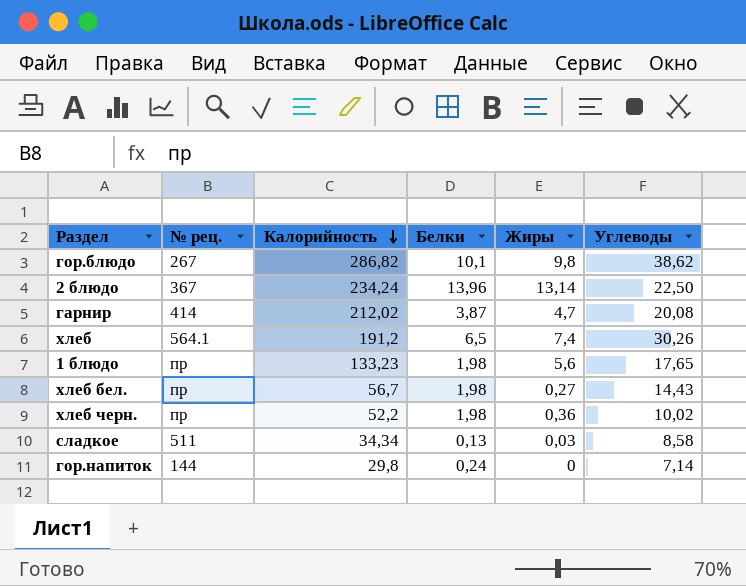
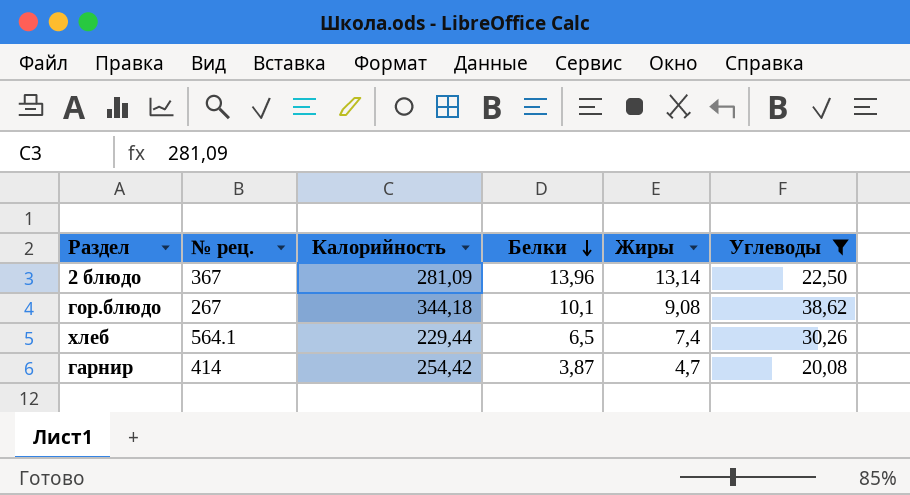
filter: none -> Углеводы >= 20,08
row order: Калорийность descending -> Белки descending
2 блюдо | Калорийность: 234,24 -> 281,09
гор.блюдо | Калорийность: 286,82 -> 344,18
гор.блюдо | Жиры: 9,8 -> 9,08
хлеб | Калорийность: 191,2 -> 229,44
гарнир | Калорийность: 212,02 -> 254,42

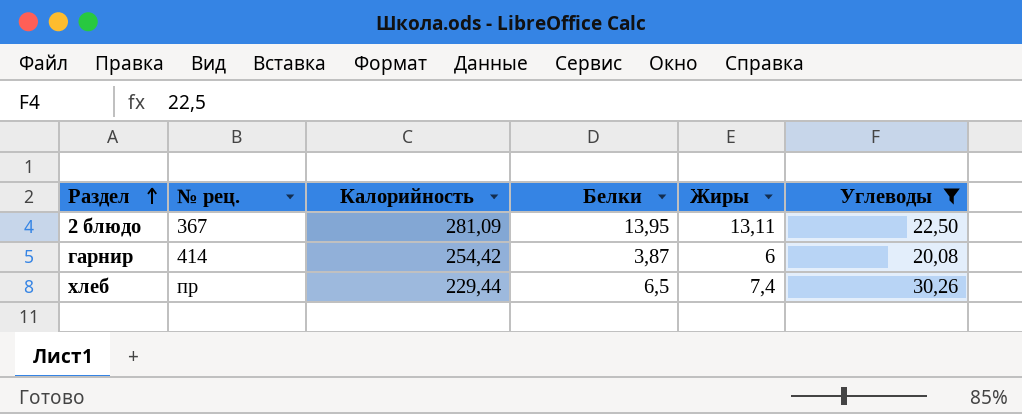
row order: Белки descending -> Раздел ascending
row гор.блюдо: 267 | 344,18 | 10,1 | 9,08 | 38,62 -> none
2 блюдо | Белки: 13,96 -> 13,95
2 блюдо | Жиры: 13,14 -> 13,11
гарнир | Жиры: 4,7 -> 6
хлеб | № рец.: 564.1 -> пр

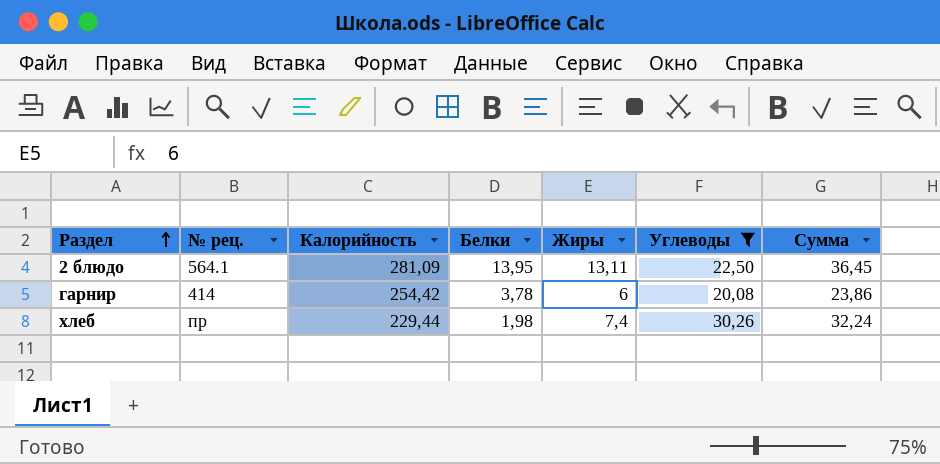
column Сумма | formula: none -> [Белки] + [Углеводы]
2 блюдо | № рец.: 367 -> 564.1
гарнир | Белки: 3,87 -> 3,78
хлеб | Белки: 6,5 -> 1,98

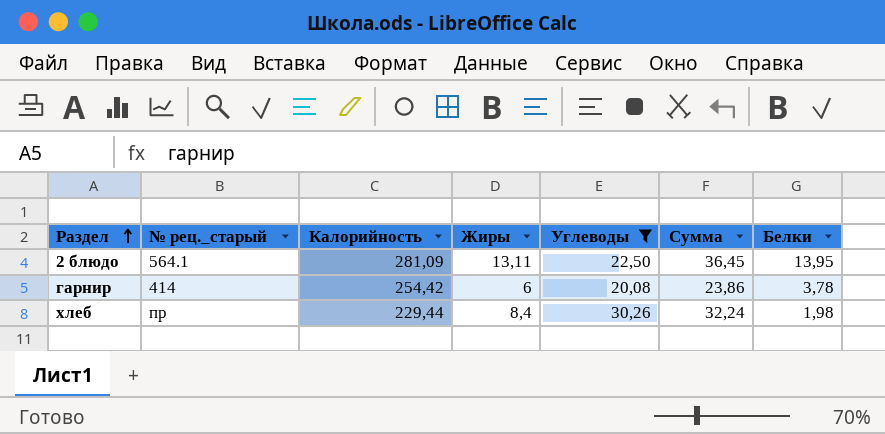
column name: № рец. -> № рец._старый
column Белки | position: 4 -> 7
хлеб | Жиры: 7,4 -> 8,4

